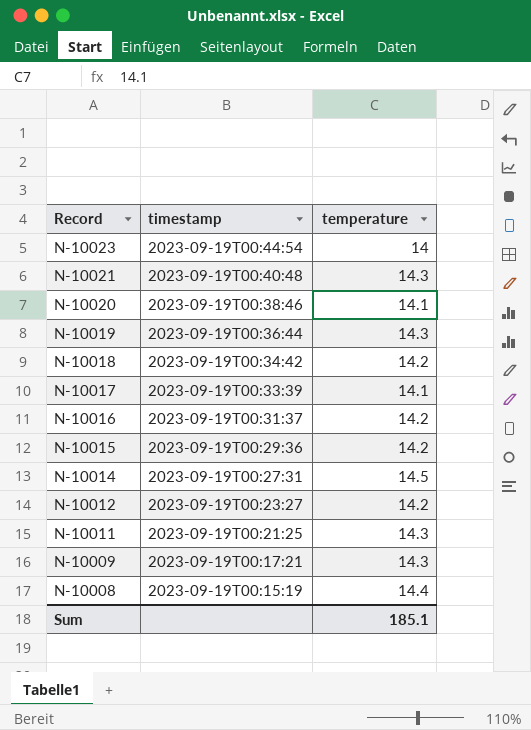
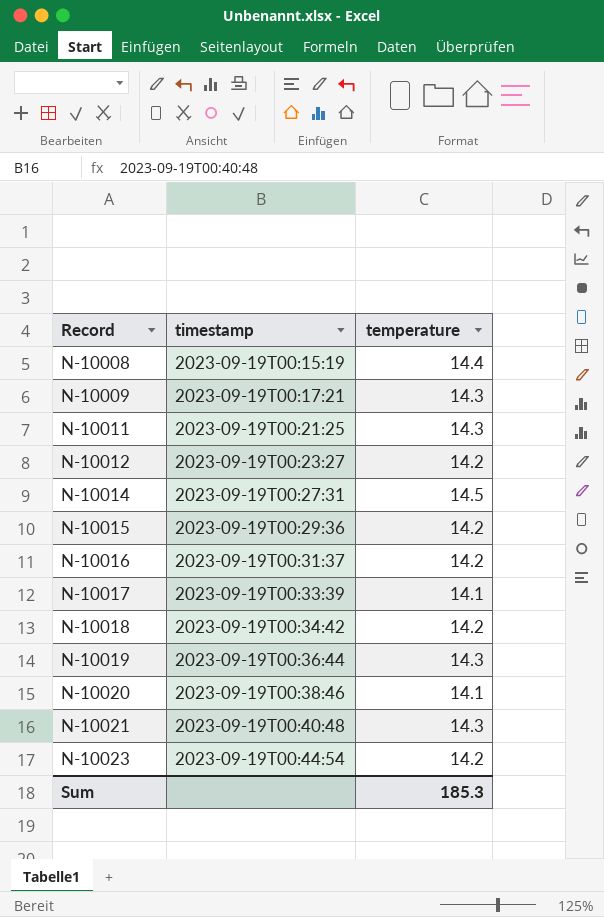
row order: Record descending -> Record ascending
N-10023 | temperature: 14 -> 14.2
Sum | temperature: 185.1 -> 185.3

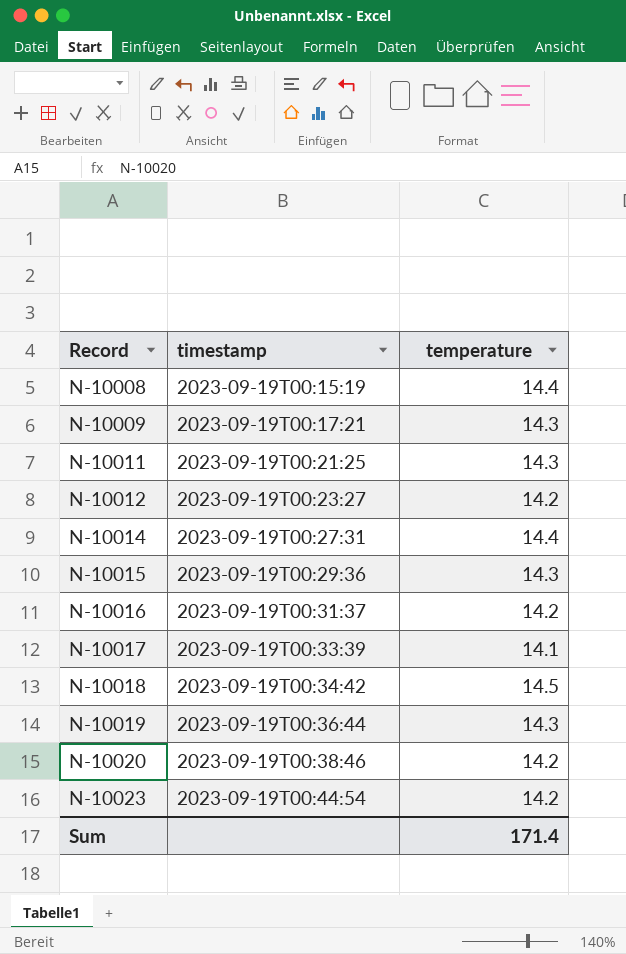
row N-10021: 2023-09-19T00:40:48 | 14.3 -> none
N-10014 | temperature: 14.5 -> 14.4
N-10015 | temperature: 14.2 -> 14.3
N-10018 | temperature: 14.2 -> 14.5
N-10020 | temperature: 14.1 -> 14.2
Sum | temperature: 185.3 -> 171.4

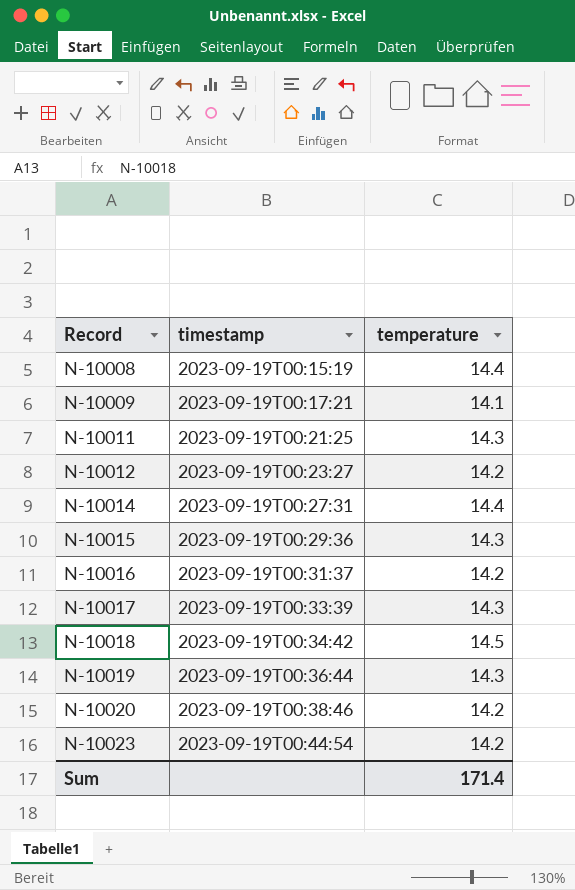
N-10009 | temperature: 14.3 -> 14.1
N-10017 | temperature: 14.1 -> 14.3

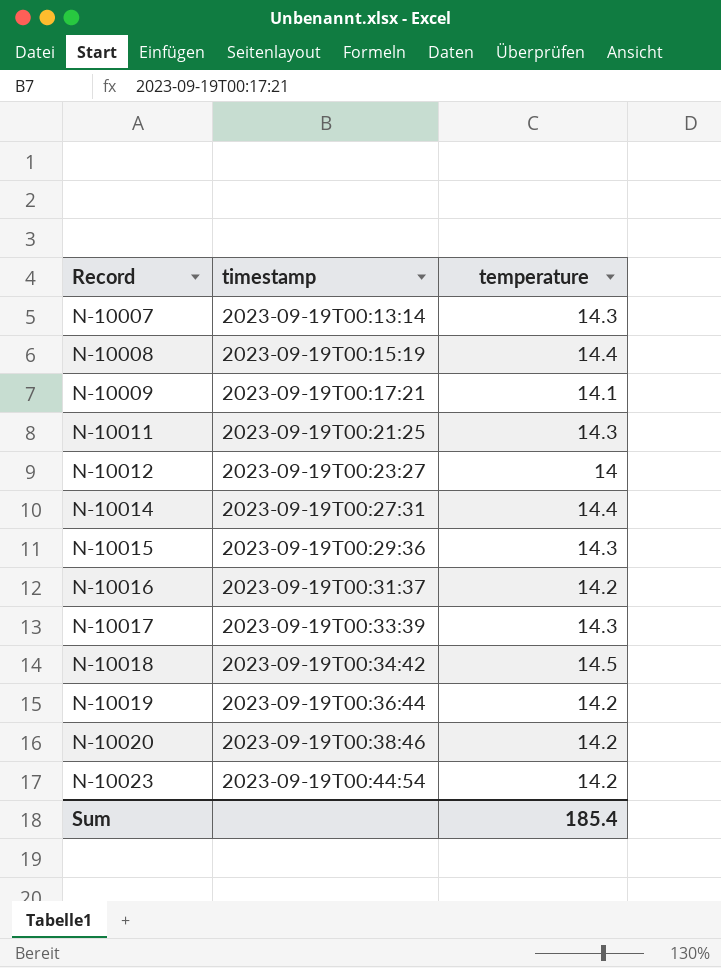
row N-10007: none -> 2023-09-19T00:13:14 | 14.3
N-10012 | temperature: 14.2 -> 14
N-10019 | temperature: 14.3 -> 14.2
Sum | temperature: 171.4 -> 185.4

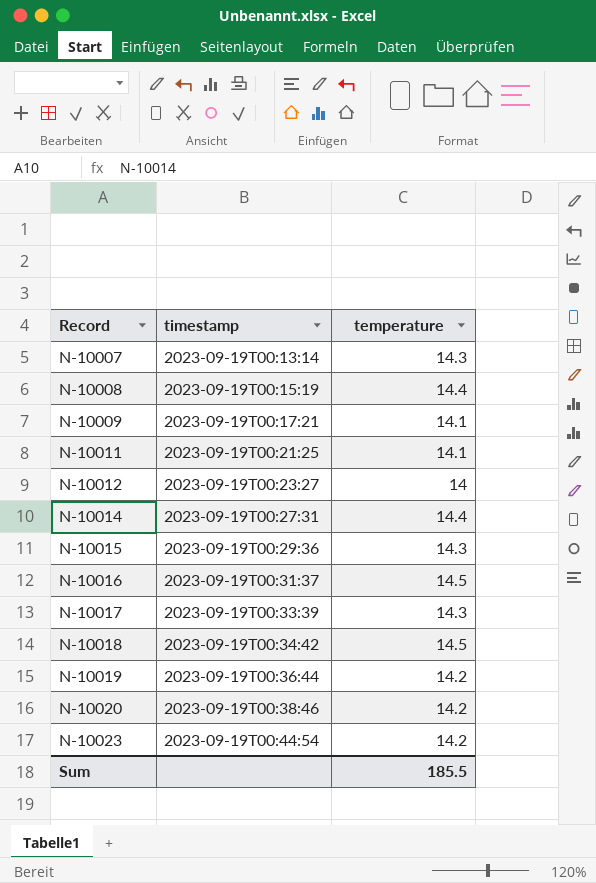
N-10011 | temperature: 14.3 -> 14.1
N-10016 | temperature: 14.2 -> 14.5
Sum | temperature: 185.4 -> 185.5

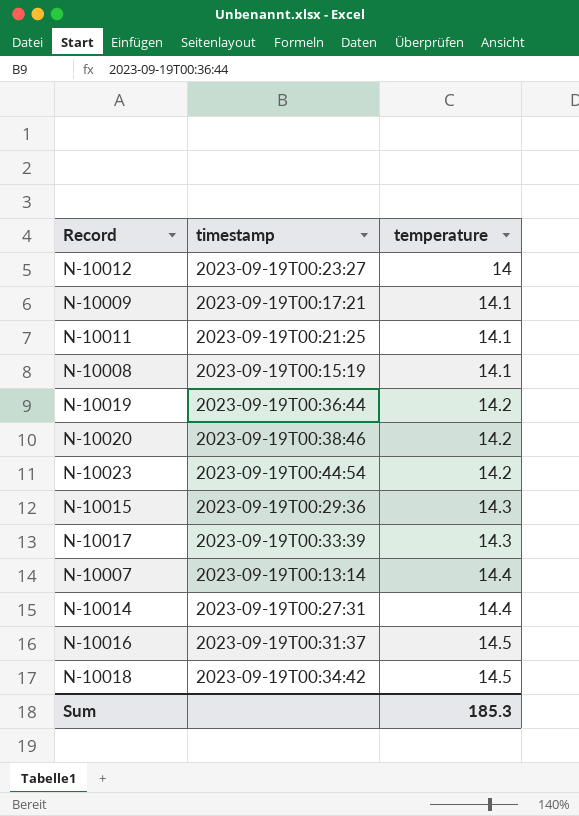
row order: Record ascending -> temperature ascending
N-10008 | temperature: 14.4 -> 14.1
N-10007 | temperature: 14.3 -> 14.4
Sum | temperature: 185.5 -> 185.3

